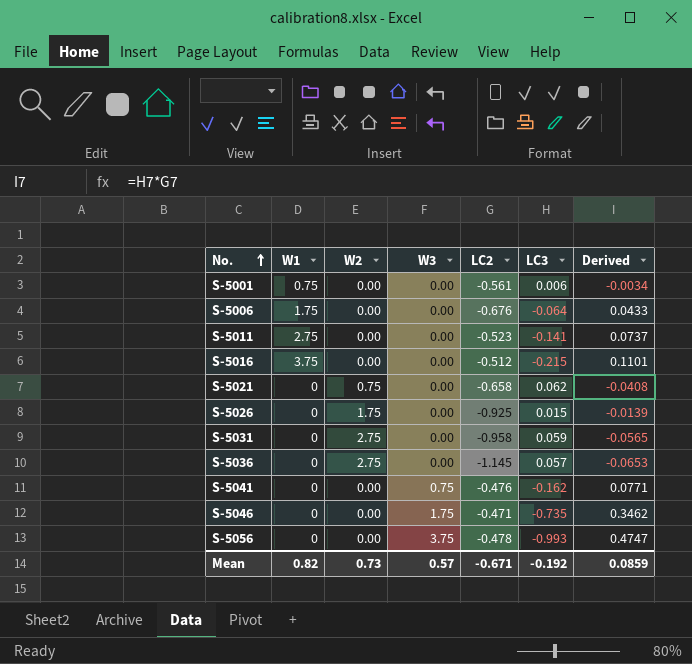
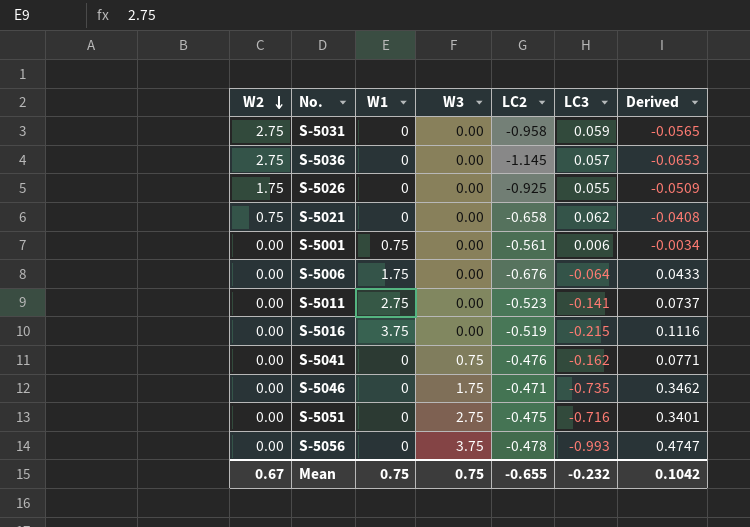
row order: No. ascending -> W2 descending
column W2 | position: 3 -> 1
S-5026 | LC3: 0.015 -> 0.055
S-5026 | Derived: -0.0139 -> -0.0509
S-5016 | LC2: -0.512 -> -0.519
S-5016 | Derived: 0.1101 -> 0.1116
row S-5051: none -> 0.00 | 0 | 2.75 | -0.475 | -0.716 | 0.3401
Mean | W2: 0.73 -> 0.67
Mean | W1: 0.82 -> 0.75
Mean | W3: 0.57 -> 0.75
Mean | LC2: -0.671 -> -0.655
Mean | LC3: -0.192 -> -0.232
Mean | Derived: 0.0859 -> 0.1042

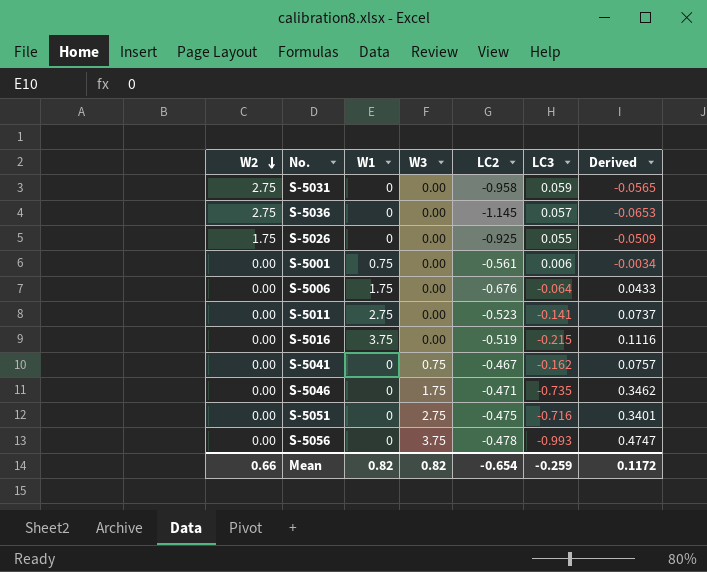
row S-5021: 0.75 | 0 | 0.00 | -0.658 | 0.062 | -0.0408 -> none
S-5041 | LC2: -0.476 -> -0.467
S-5041 | Derived: 0.0771 -> 0.0757
Mean | W2: 0.67 -> 0.66
Mean | W1: 0.75 -> 0.82
Mean | W3: 0.75 -> 0.82
Mean | LC2: -0.655 -> -0.654
Mean | LC3: -0.232 -> -0.259
Mean | Derived: 0.1042 -> 0.1172

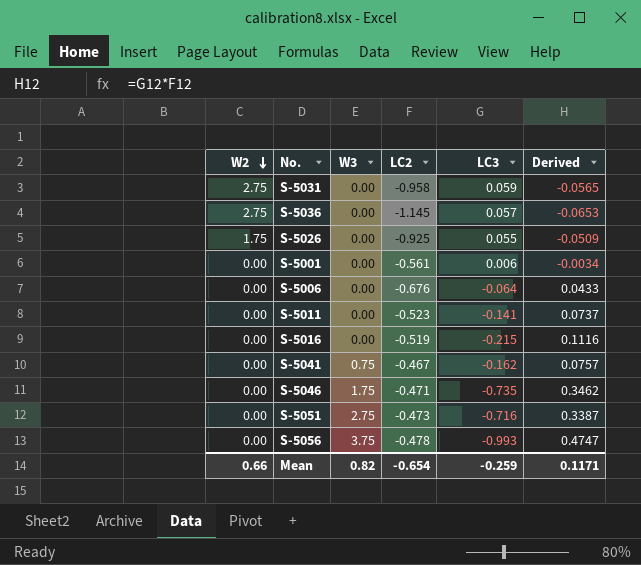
column W1 | position: 3 -> none
S-5051 | LC2: -0.475 -> -0.473
S-5051 | Derived: 0.3401 -> 0.3387
Mean | Derived: 0.1172 -> 0.1171

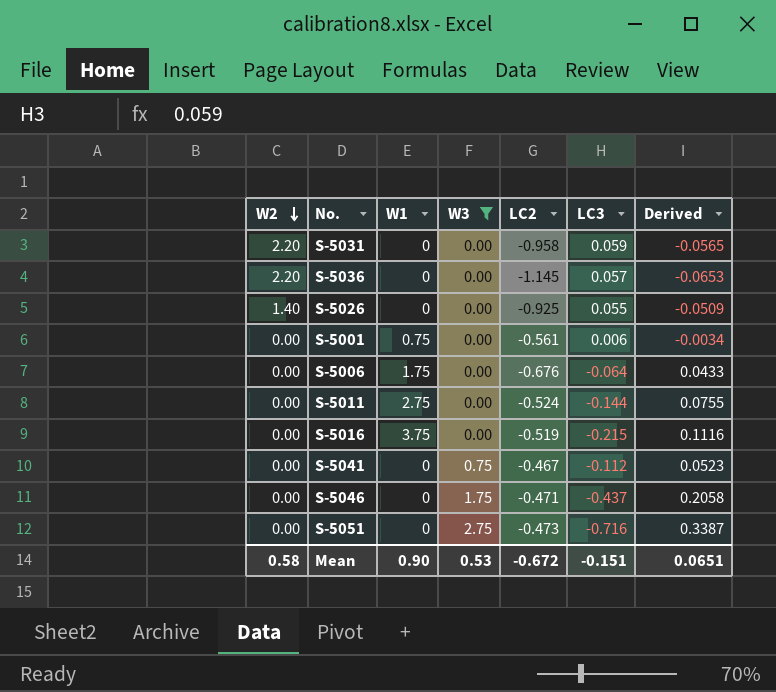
filter: none -> W3 != 3.75
column W1 | position: none -> 3
S-5031 | W2: 2.75 -> 2.20
S-5036 | W2: 2.75 -> 2.20
S-5026 | W2: 1.75 -> 1.40
S-5011 | LC2: -0.523 -> -0.524
S-5011 | LC3: -0.141 -> -0.144
S-5011 | Derived: 0.0737 -> 0.0755
S-5041 | LC3: -0.162 -> -0.112
S-5041 | Derived: 0.0757 -> 0.0523
S-5046 | LC3: -0.735 -> -0.437
S-5046 | Derived: 0.3462 -> 0.2058
Mean | W2: 0.66 -> 0.58
Mean | W3: 0.82 -> 0.53
Mean | LC2: -0.654 -> -0.672
Mean | LC3: -0.259 -> -0.151
Mean | Derived: 0.1171 -> 0.0651

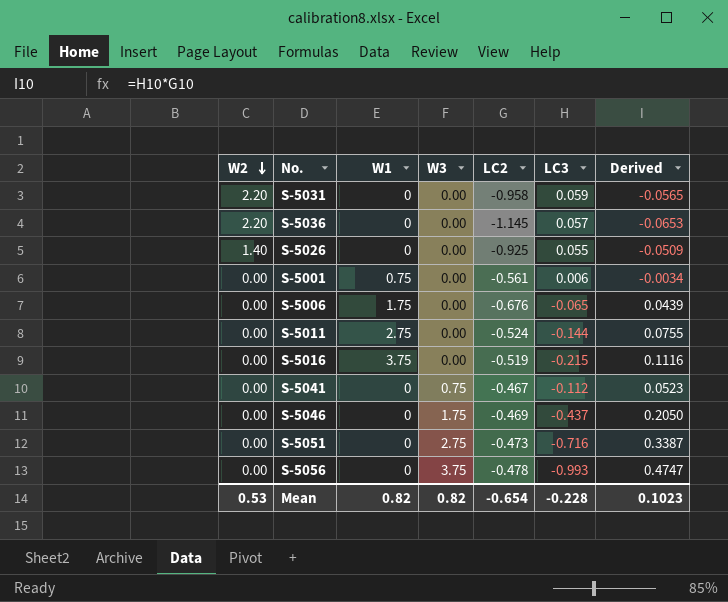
filter: W3 != 3.75 -> none
S-5006 | LC3: -0.064 -> -0.065
S-5006 | Derived: 0.0433 -> 0.0439
S-5046 | LC2: -0.471 -> -0.469
S-5046 | Derived: 0.2058 -> 0.2050
Mean | W2: 0.58 -> 0.53
Mean | W1: 0.90 -> 0.82
Mean | W3: 0.53 -> 0.82
Mean | LC2: -0.672 -> -0.654
Mean | LC3: -0.151 -> -0.228
Mean | Derived: 0.0651 -> 0.1023

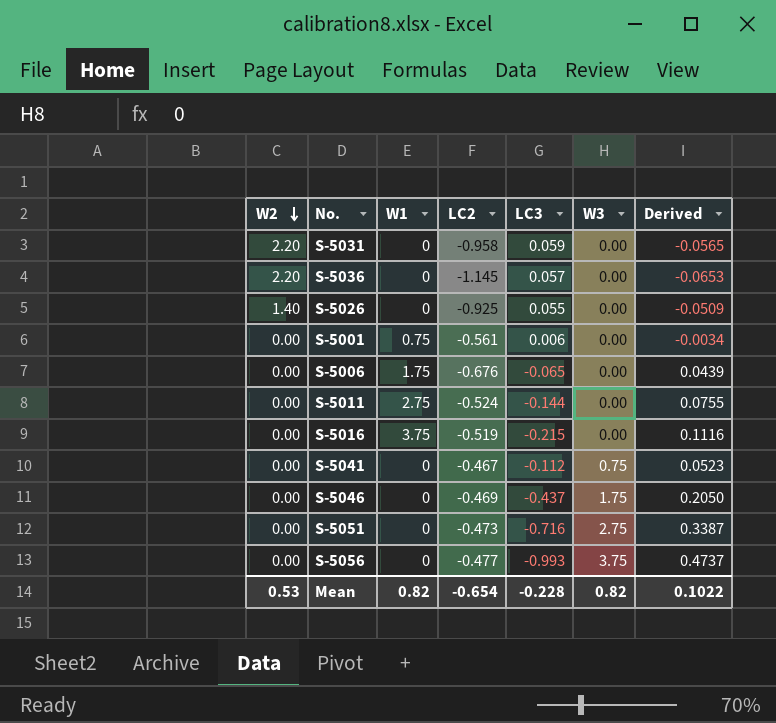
column W3 | position: 4 -> 6
S-5056 | LC2: -0.478 -> -0.477
S-5056 | Derived: 0.4747 -> 0.4737
Mean | Derived: 0.1023 -> 0.1022

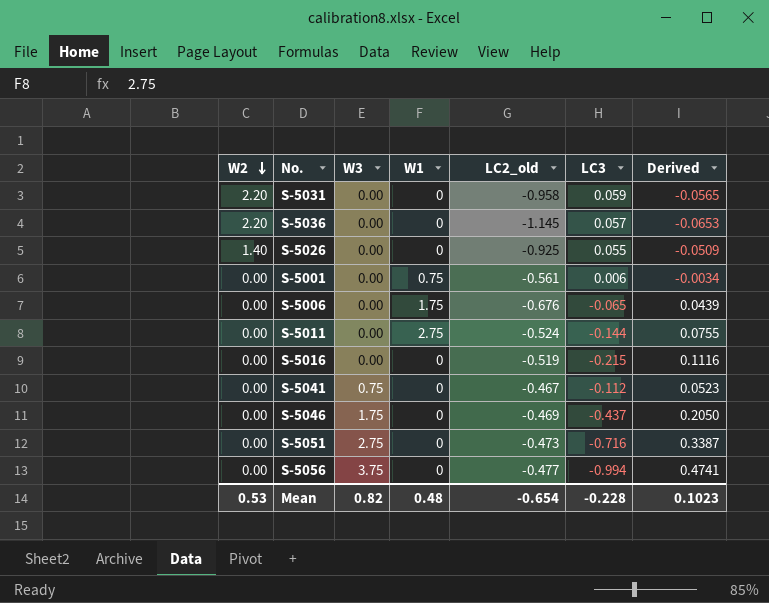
column W3 | position: 6 -> 3
column name: LC2 -> LC2_old
S-5016 | W1: 3.75 -> 0
S-5056 | LC3: -0.993 -> -0.994
S-5056 | Derived: 0.4737 -> 0.4741
Mean | W1: 0.82 -> 0.48
Mean | Derived: 0.1022 -> 0.1023

